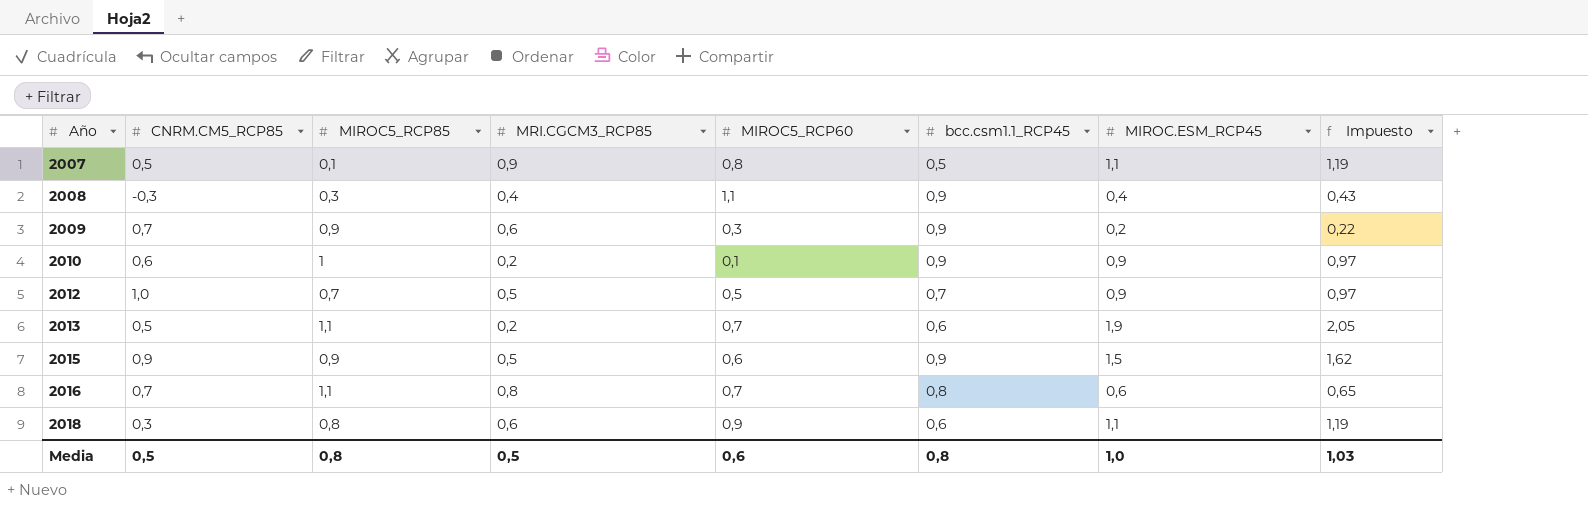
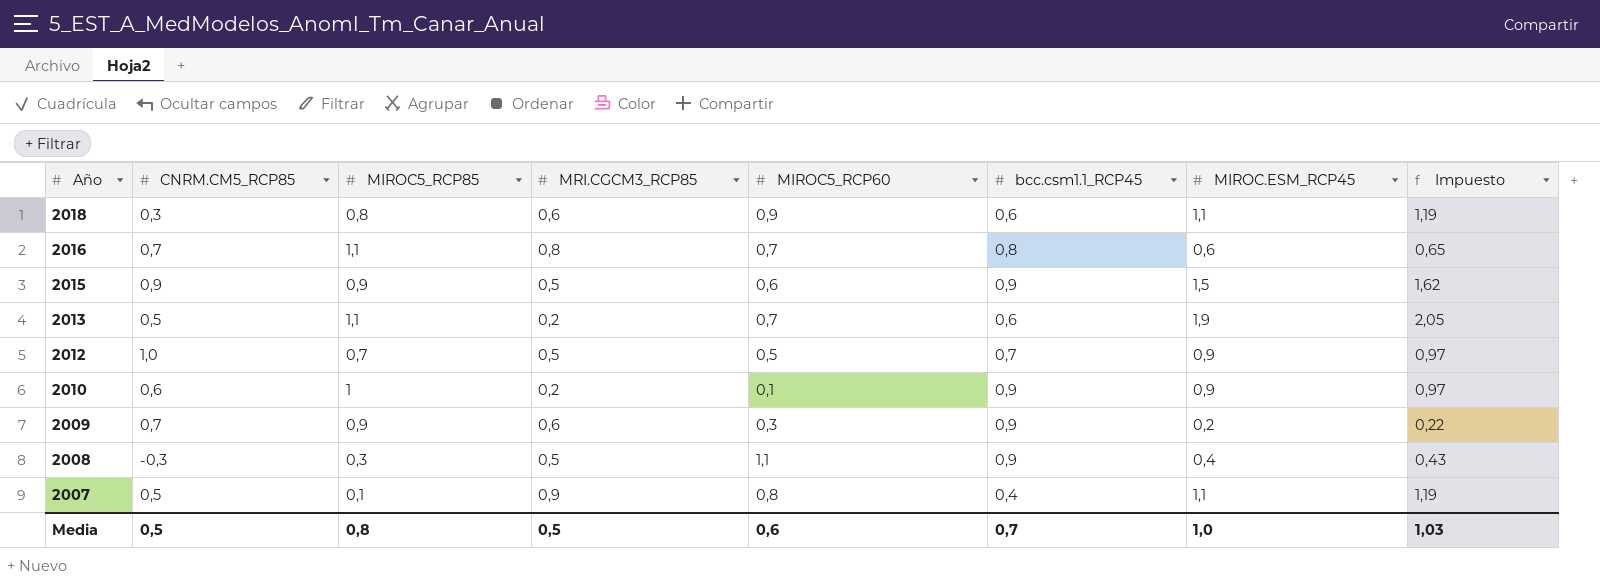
row order: Año ascending -> Año descending
2008 | MRI.CGCM3_RCP85: 0,4 -> 0,5
2007 | bcc.csm1.1_RCP45: 0,5 -> 0,4
Media | bcc.csm1.1_RCP45: 0,8 -> 0,7

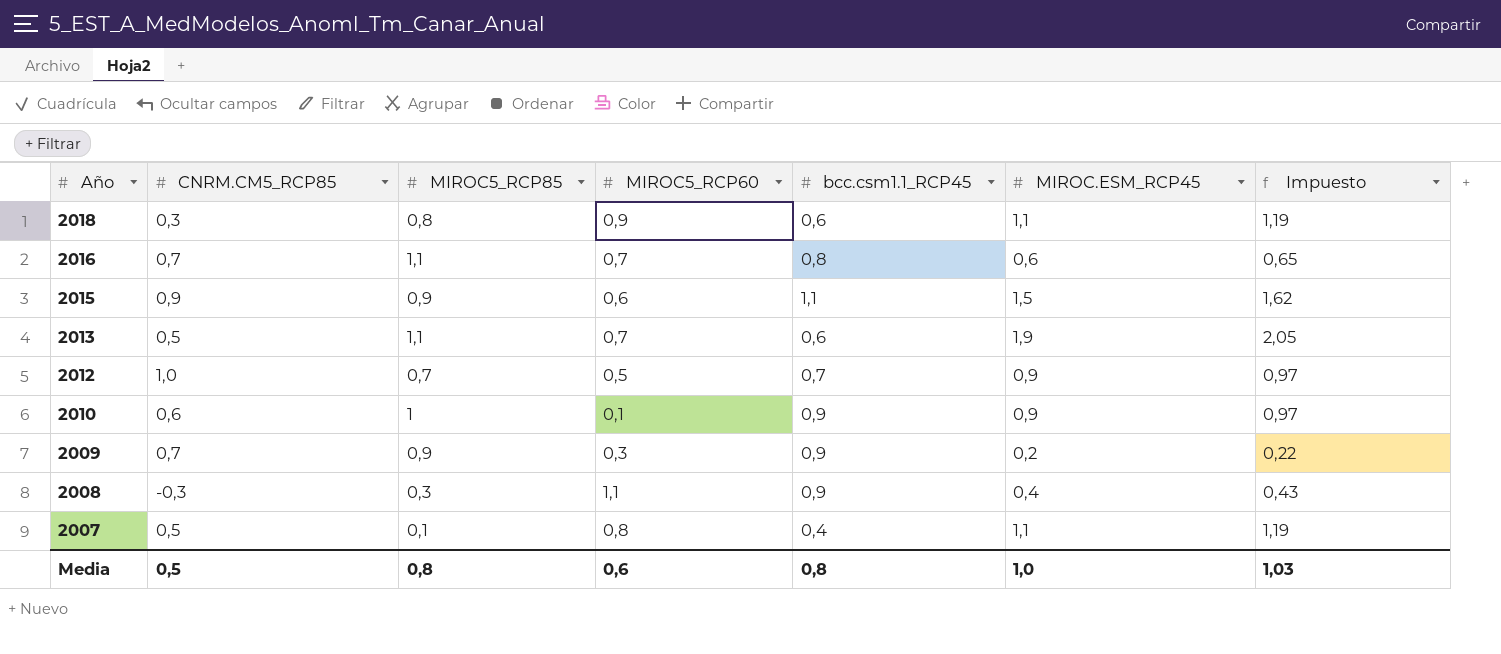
column MRI.CGCM3_RCP85 | position: 4 -> none
2015 | bcc.csm1.1_RCP45: 0,9 -> 1,1
Media | bcc.csm1.1_RCP45: 0,7 -> 0,8

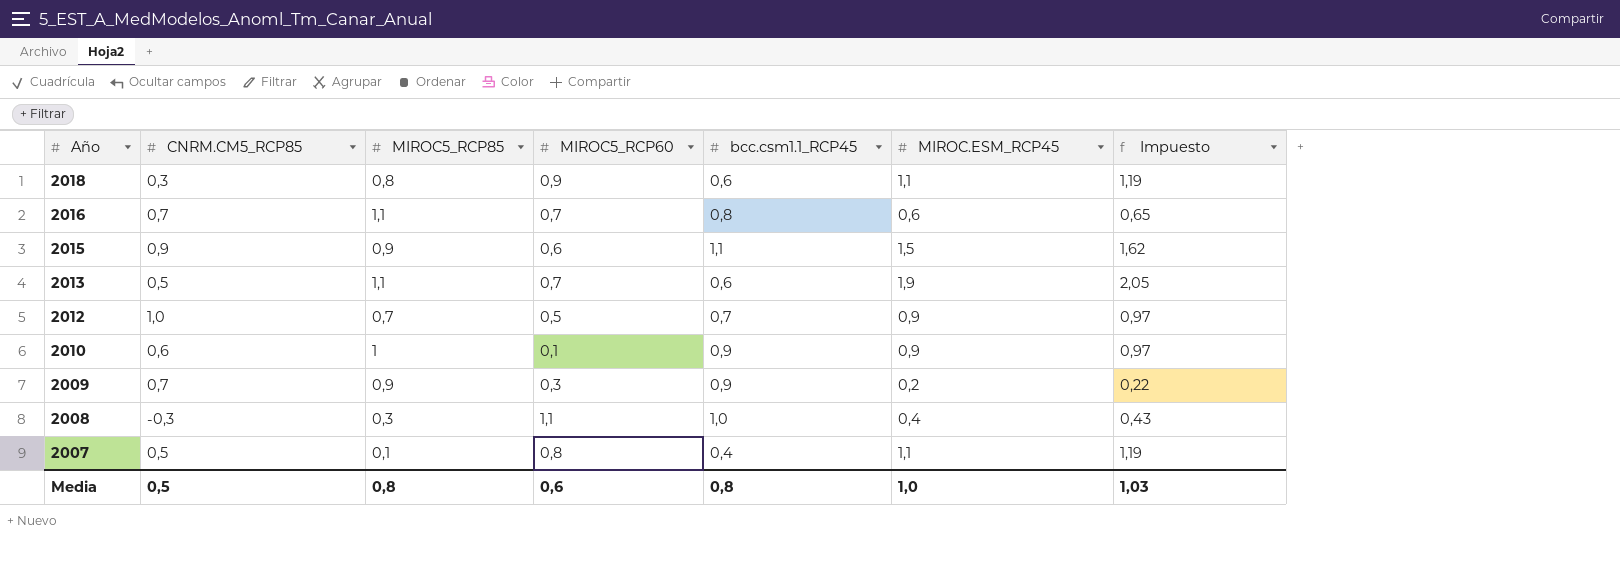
2008 | bcc.csm1.1_RCP45: 0,9 -> 1,0

